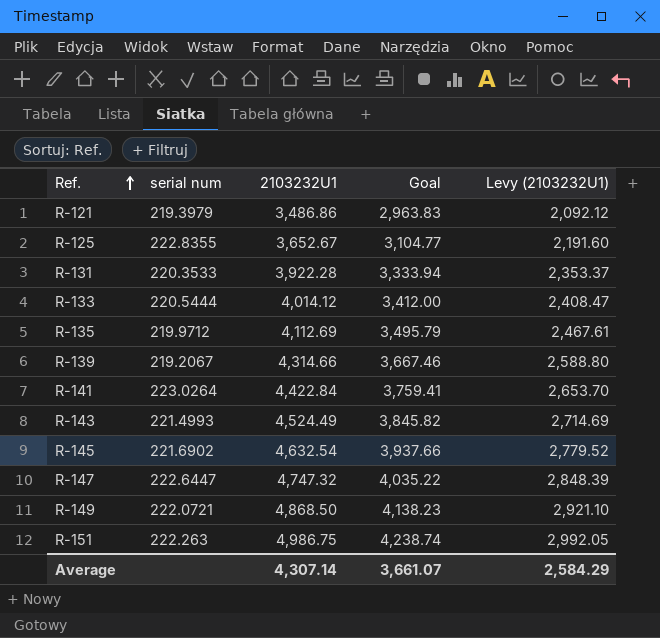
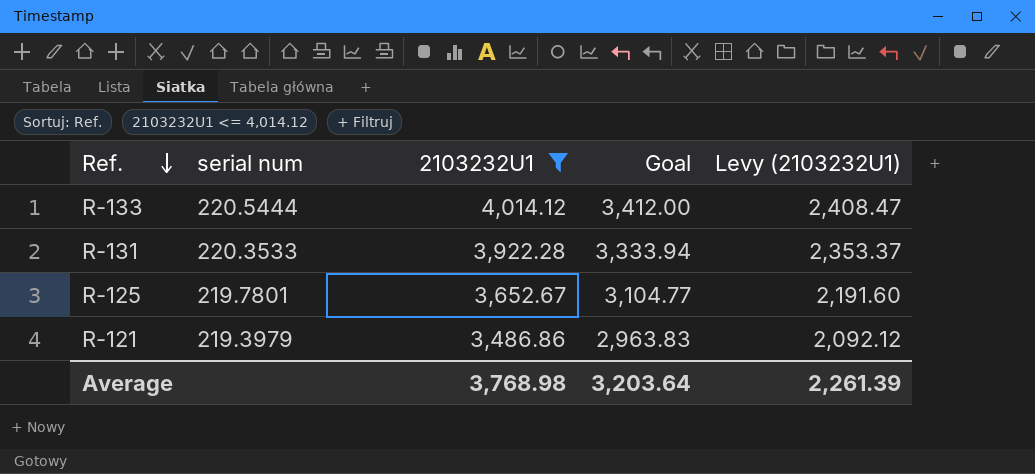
filter: none -> 2103232U1 <= 4,014.12
row order: Ref. ascending -> Ref. descending
R-125 | serial num: 222.8355 -> 219.7801
Average | 2103232U1: 4,307.14 -> 3,768.98
Average | Goal: 3,661.07 -> 3,203.64
Average | Levy (2103232U1): 2,584.29 -> 2,261.39

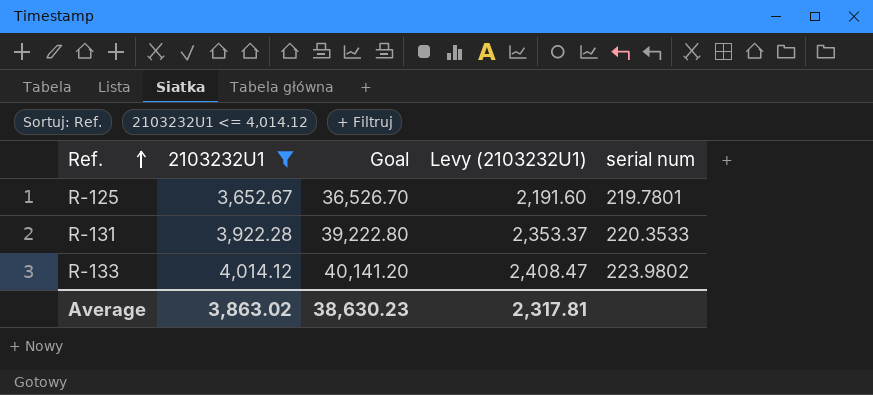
row order: Ref. descending -> Ref. ascending
column Goal | formula: [2103232U1] * 0.85 -> [2103232U1] * 10
column serial num | position: 2 -> 5
row R-121: 219.3979 | 3,486.86 | 2,963.83 | 2,092.12 -> none
R-133 | serial num: 220.5444 -> 223.9802
Average | 2103232U1: 3,768.98 -> 3,863.02
Average | Goal: 3,203.64 -> 38,630.23
Average | Levy (2103232U1): 2,261.39 -> 2,317.81

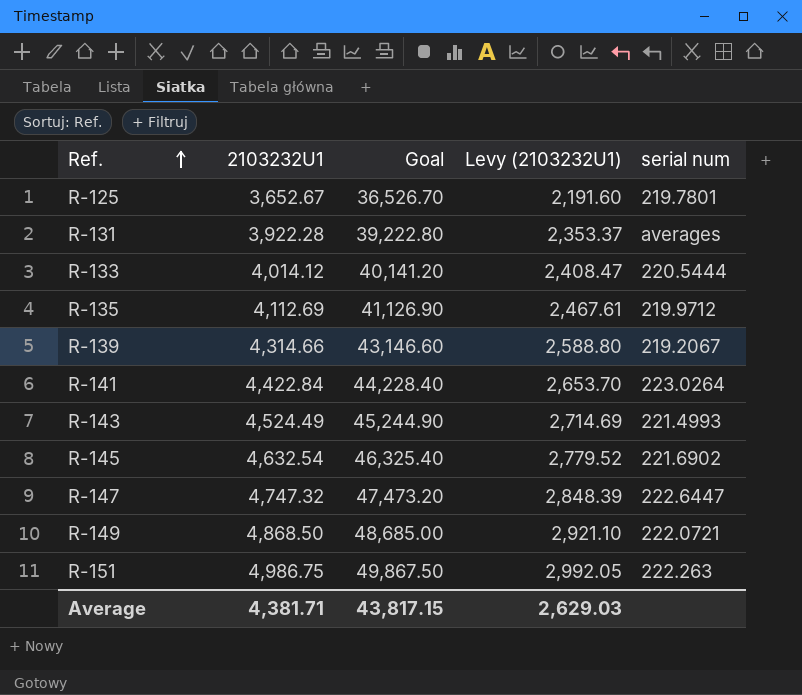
filter: 2103232U1 <= 4,014.12 -> none
R-131 | serial num: 220.3533 -> averages
R-133 | serial num: 223.9802 -> 220.5444
Average | 2103232U1: 3,863.02 -> 4,381.71
Average | Goal: 38,630.23 -> 43,817.15
Average | Levy (2103232U1): 2,317.81 -> 2,629.03

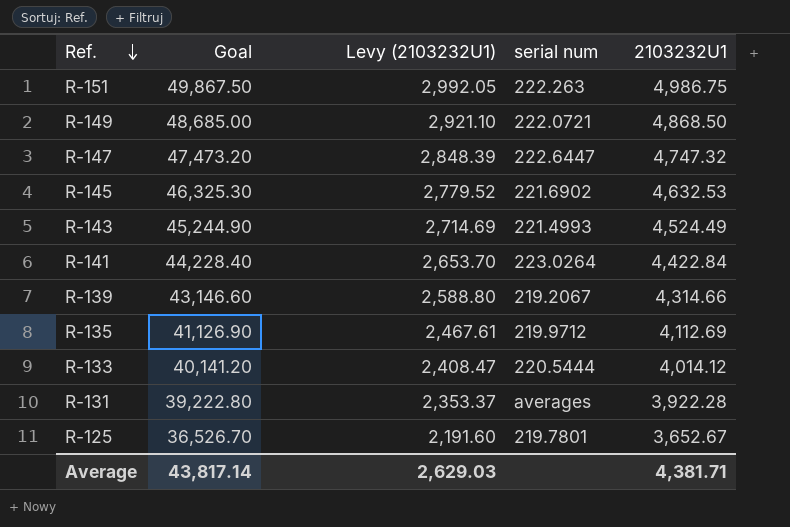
row order: Ref. ascending -> Ref. descending
column 2103232U1 | position: 2 -> 5
R-145 | Goal: 46,325.40 -> 46,325.30
R-145 | 2103232U1: 4,632.54 -> 4,632.53
Average | Goal: 43,817.15 -> 43,817.14

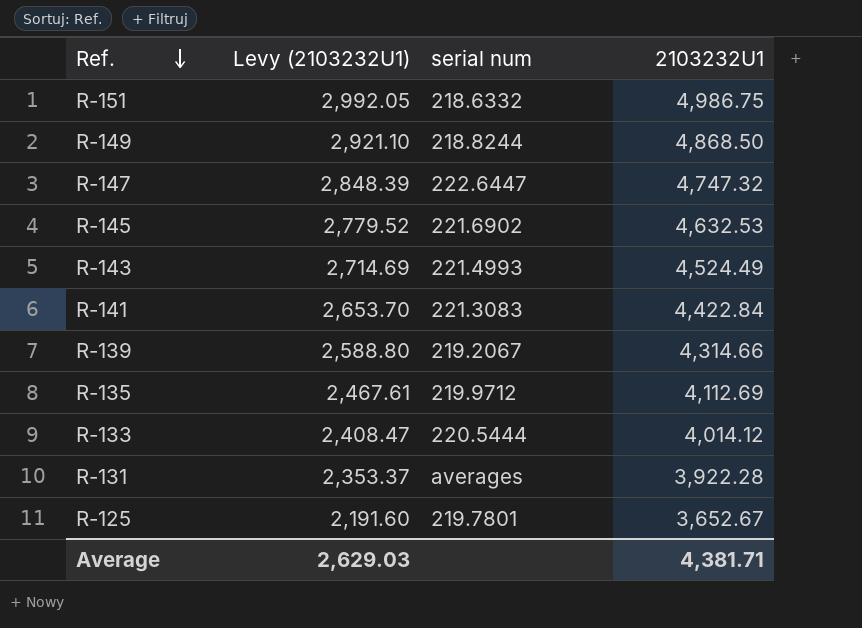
column Goal | formula: [2103232U1] * 10 -> none
R-151 | serial num: 222.263 -> 218.6332
R-149 | serial num: 222.0721 -> 218.8244
R-141 | serial num: 223.0264 -> 221.3083

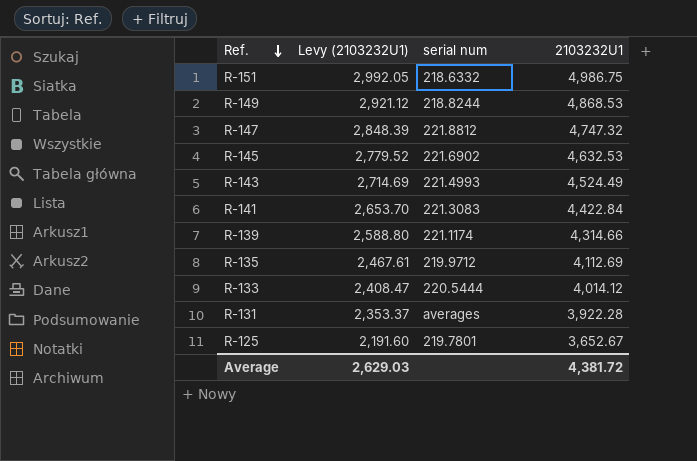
R-149 | Levy (2103232U1): 2,921.10 -> 2,921.12
R-149 | 2103232U1: 4,868.50 -> 4,868.53
R-147 | serial num: 222.6447 -> 221.8812
R-139 | serial num: 219.2067 -> 221.1174
Average | 2103232U1: 4,381.71 -> 4,381.72

